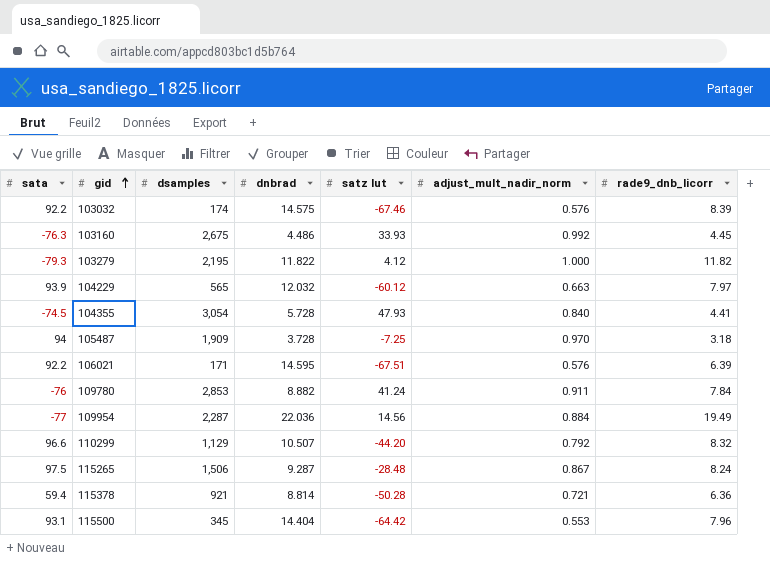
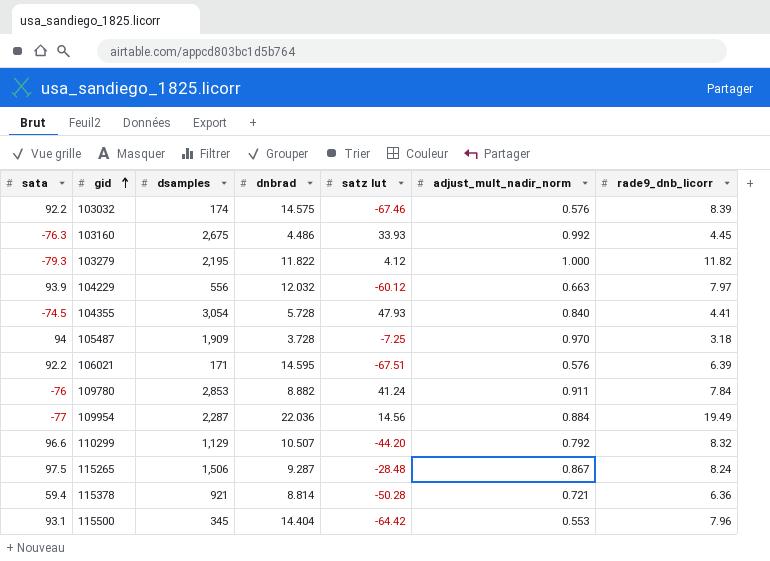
104229 | dsamples: 565 -> 556

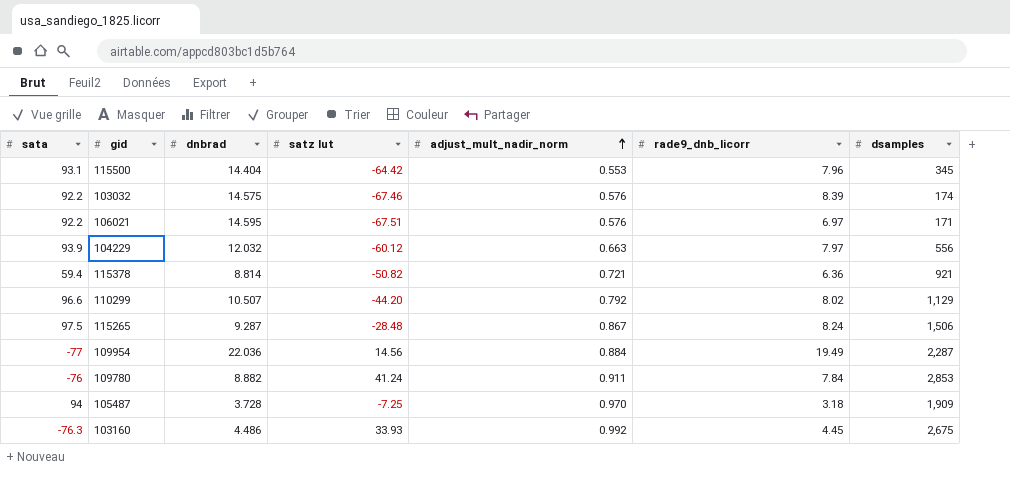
row order: gid ascending -> adjust_mult_nadir_norm ascending
column dsamples | position: 3 -> 7
row 103279: -79.3 | 2,195 | 11.822 | 4.12 | 1.000 | 11.82 -> none
row 104355: -74.5 | 3,054 | 5.728 | 47.93 | 0.840 | 4.41 -> none
106021 | rade9_dnb_licorr: 6.39 -> 6.97
115378 | satz lut: -50.28 -> -50.82
110299 | rade9_dnb_licorr: 8.32 -> 8.02

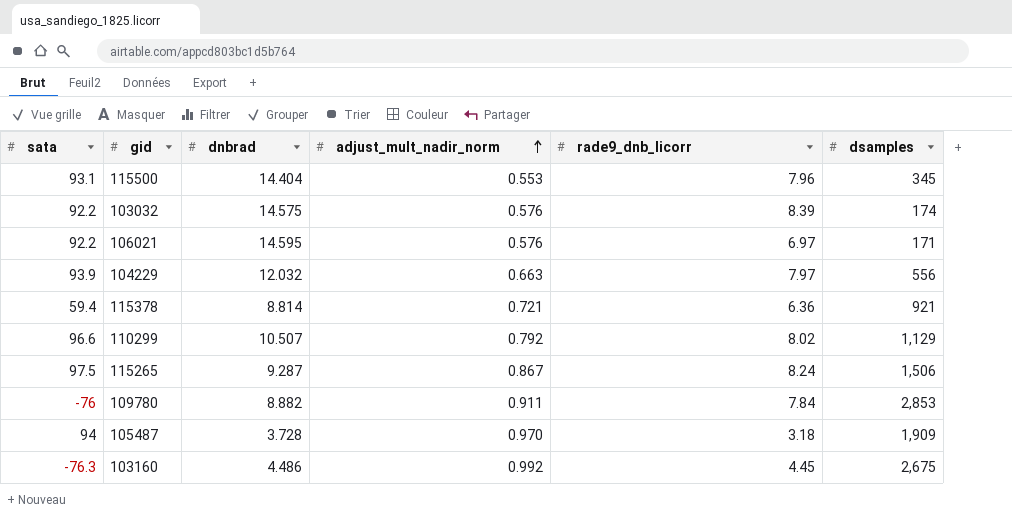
column satz lut | position: 4 -> none
row 109954: -77 | 22.036 | 14.56 | 0.884 | 19.49 | 2,287 -> none

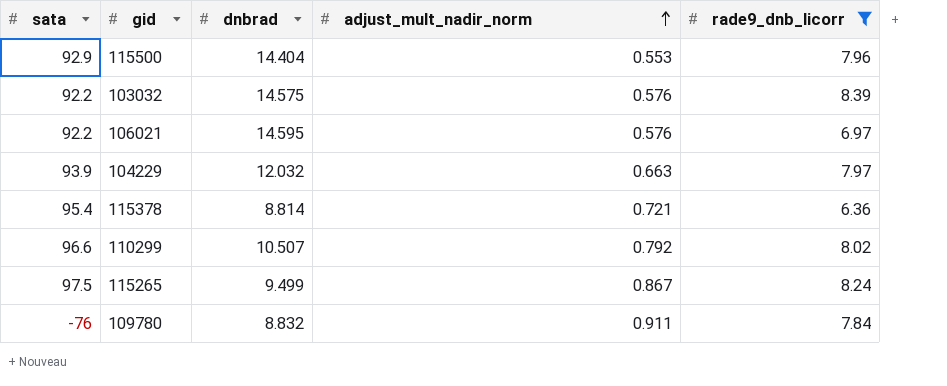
filter: none -> rade9_dnb_licorr >= 6.36
column dsamples | position: 6 -> none
115500 | sata: 93.1 -> 92.9
115378 | sata: 59.4 -> 95.4
115265 | dnbrad: 9.287 -> 9.499
109780 | dnbrad: 8.882 -> 8.832

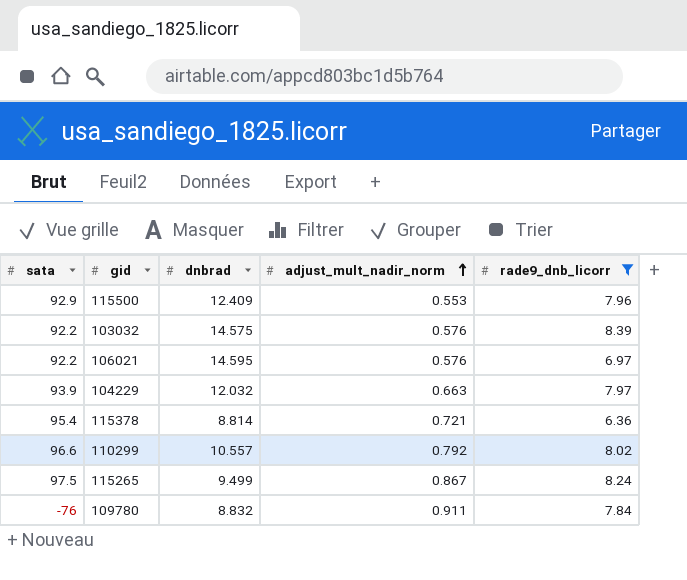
115500 | dnbrad: 14.404 -> 12.409
110299 | dnbrad: 10.507 -> 10.557

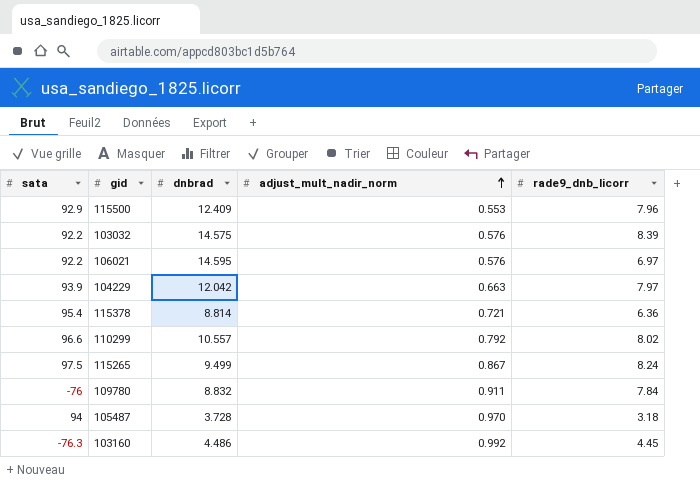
filter: rade9_dnb_licorr >= 6.36 -> none
104229 | dnbrad: 12.032 -> 12.042

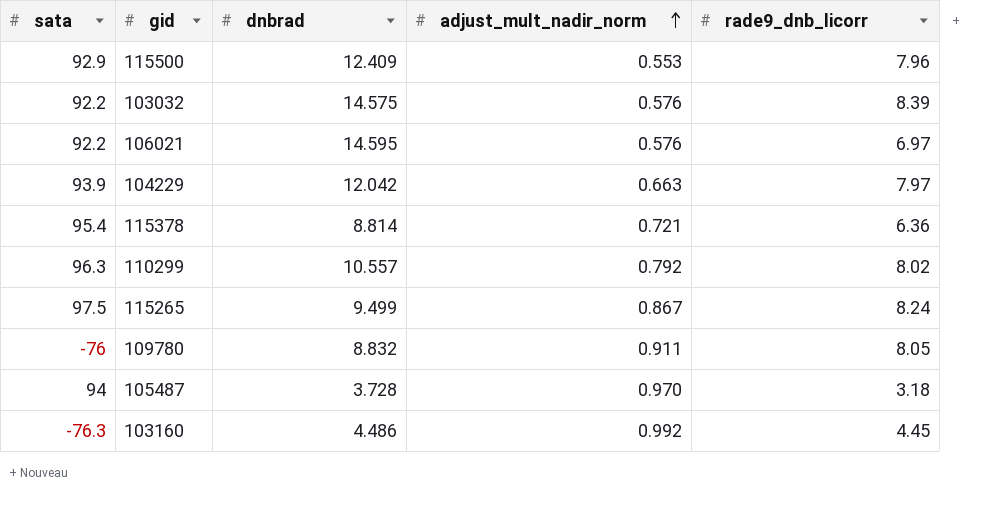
110299 | sata: 96.6 -> 96.3
109780 | rade9_dnb_licorr: 7.84 -> 8.05

